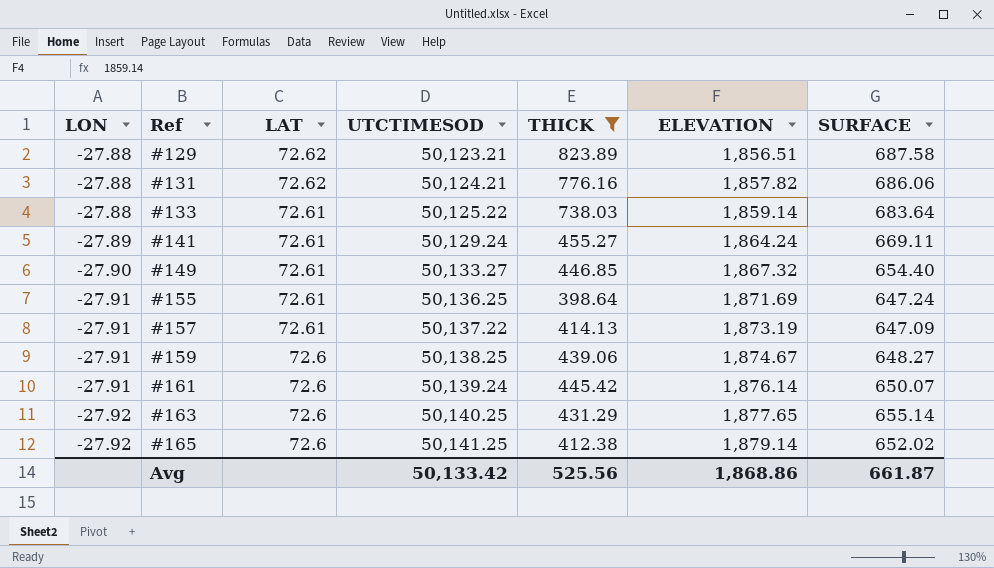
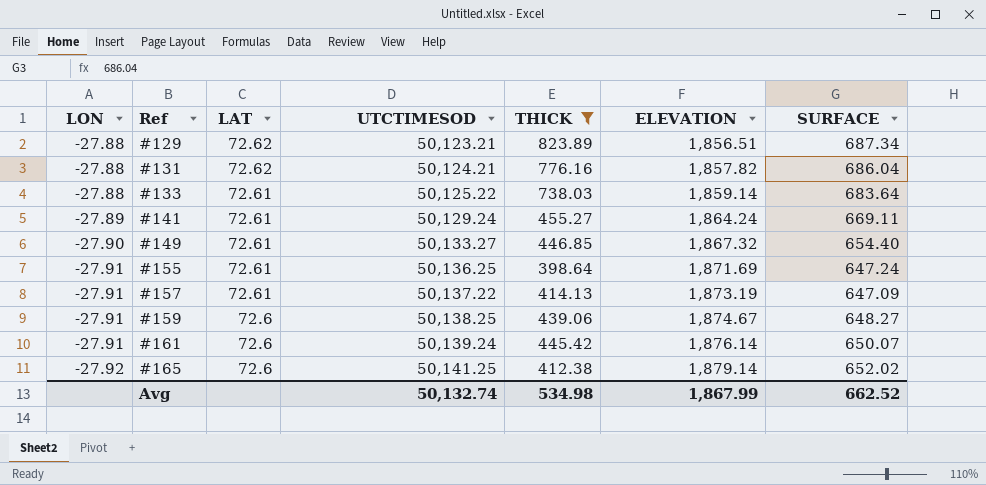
row #163: -27.92 | 72.6 | 50,140.25 | 431.29 | 1,877.65 | 655.14 -> none
#129 | SURFACE: 687.58 -> 687.34
#131 | SURFACE: 686.06 -> 686.04
Avg | UTCTIMESOD: 50,133.42 -> 50,132.74
Avg | THICK: 525.56 -> 534.98
Avg | ELEVATION: 1,868.86 -> 1,867.99
Avg | SURFACE: 661.87 -> 662.52

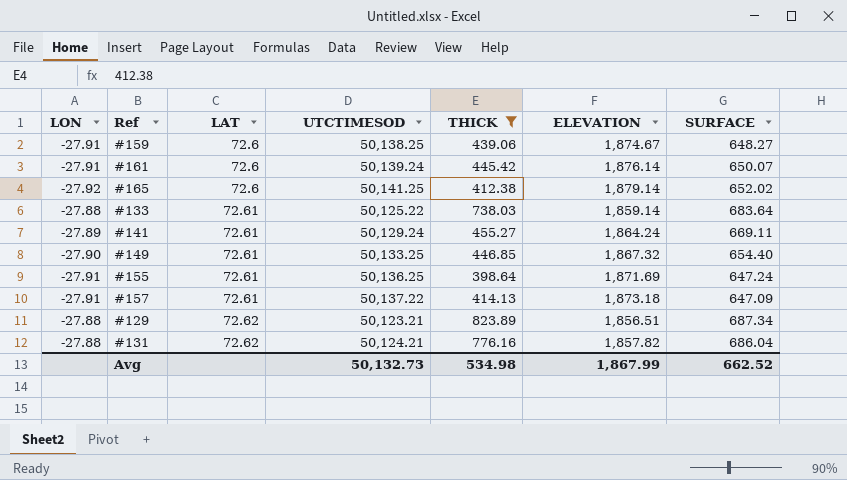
row order: LON descending -> LAT ascending
#149 | UTCTIMESOD: 50,133.27 -> 50,133.25
#157 | ELEVATION: 1,873.19 -> 1,873.18
Avg | UTCTIMESOD: 50,132.74 -> 50,132.73

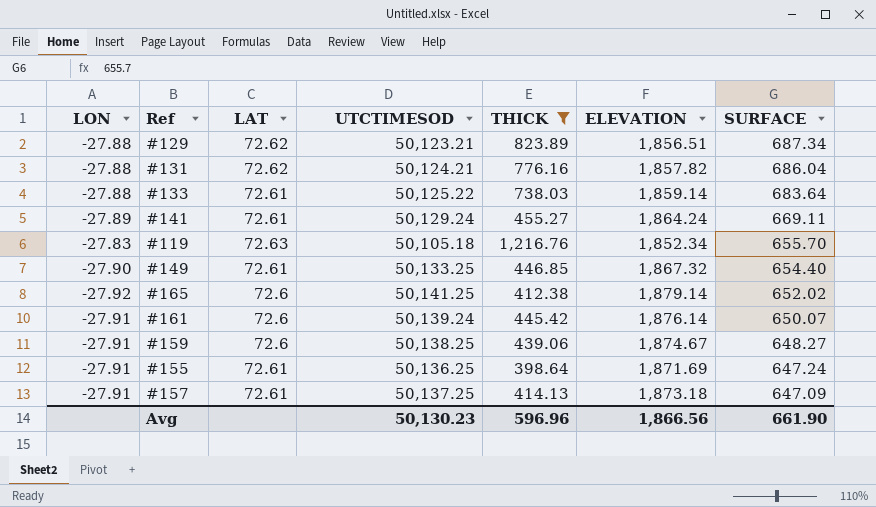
row order: LAT ascending -> SURFACE descending
row #119: none -> -27.83 | 72.63 | 50,105.18 | 1,216.76 | 1,852.34 | 655.70
#157 | UTCTIMESOD: 50,137.22 -> 50,137.25
Avg | UTCTIMESOD: 50,132.73 -> 50,130.23
Avg | THICK: 534.98 -> 596.96
Avg | ELEVATION: 1,867.99 -> 1,866.56
Avg | SURFACE: 662.52 -> 661.90

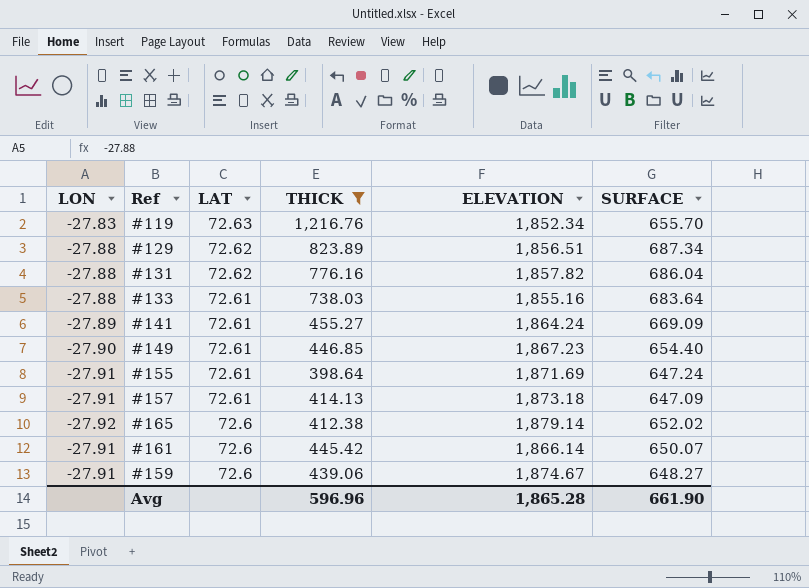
row order: SURFACE descending -> LAT descending
column UTCTIMESOD | position: 4 -> none
#133 | ELEVATION: 1,859.14 -> 1,855.16
#141 | SURFACE: 669.11 -> 669.09
#149 | ELEVATION: 1,867.32 -> 1,867.23
#161 | ELEVATION: 1,876.14 -> 1,866.14
Avg | ELEVATION: 1,866.56 -> 1,865.28

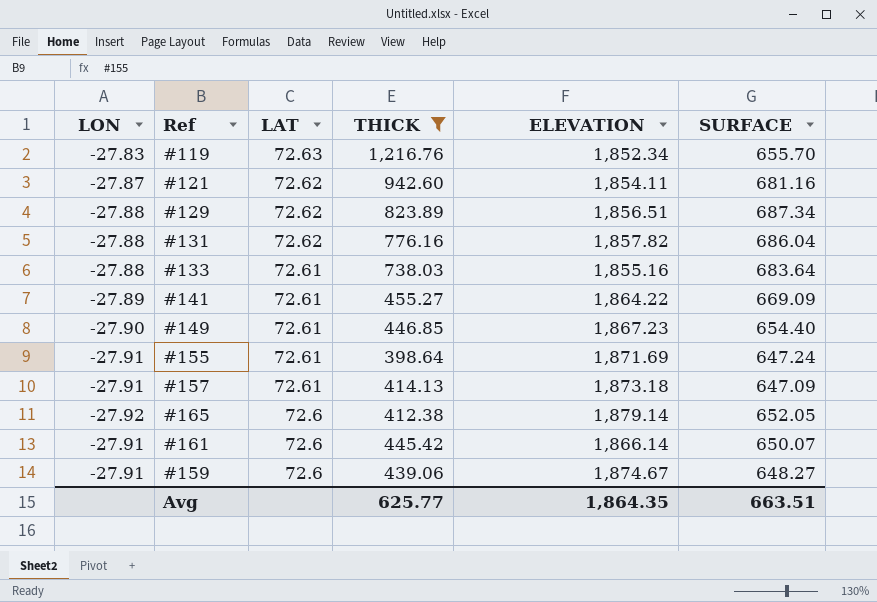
row #121: none -> -27.87 | 72.62 | 942.60 | 1,854.11 | 681.16
#141 | ELEVATION: 1,864.24 -> 1,864.22
#165 | SURFACE: 652.02 -> 652.05
Avg | THICK: 596.96 -> 625.77
Avg | ELEVATION: 1,865.28 -> 1,864.35
Avg | SURFACE: 661.90 -> 663.51

